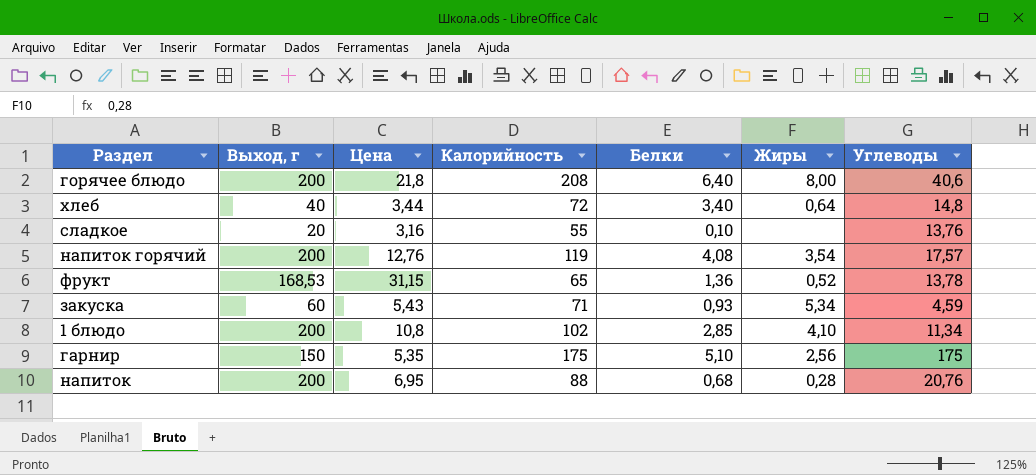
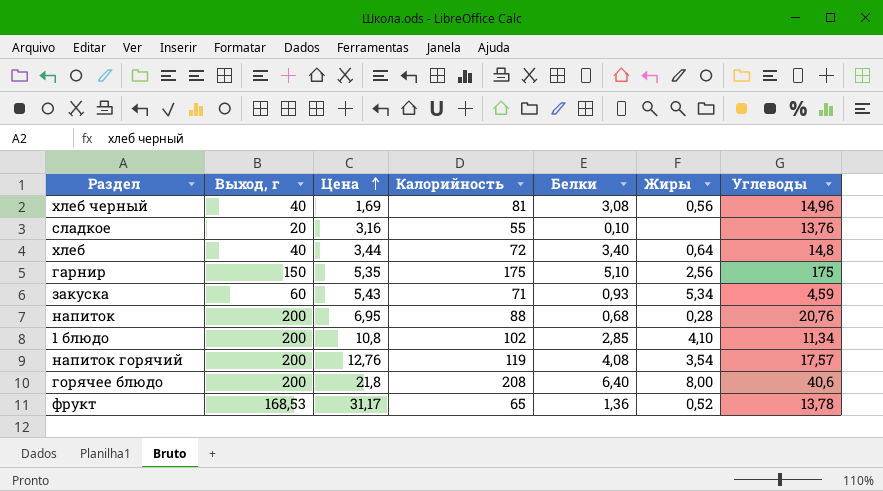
row order: none -> Цена ascending
row хлеб черный: none -> 40 | 1,69 | 81 | 3,08 | 0,56 | 14,96
фрукт | Цена: 31,15 -> 31,17

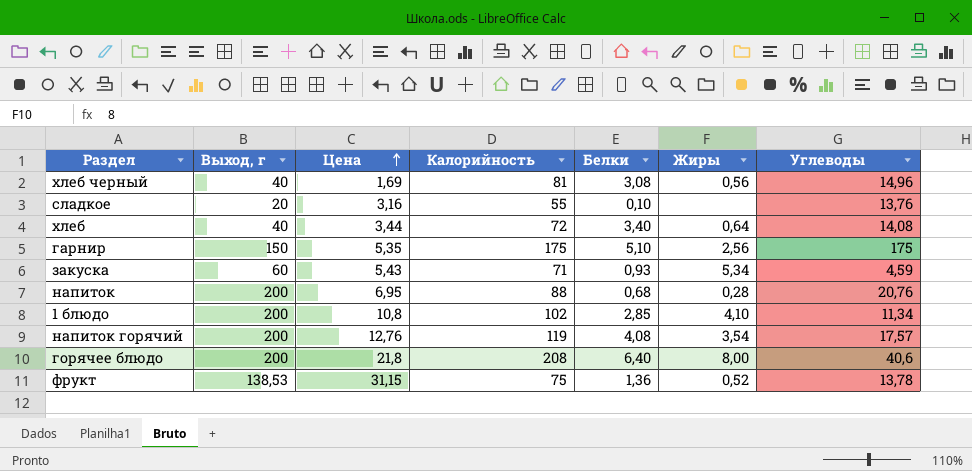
хлеб | Углеводы: 14,8 -> 14,08
фрукт | Выход, г: 168,53 -> 138,53
фрукт | Цена: 31,17 -> 31,15
фрукт | Калорийность: 65 -> 75

